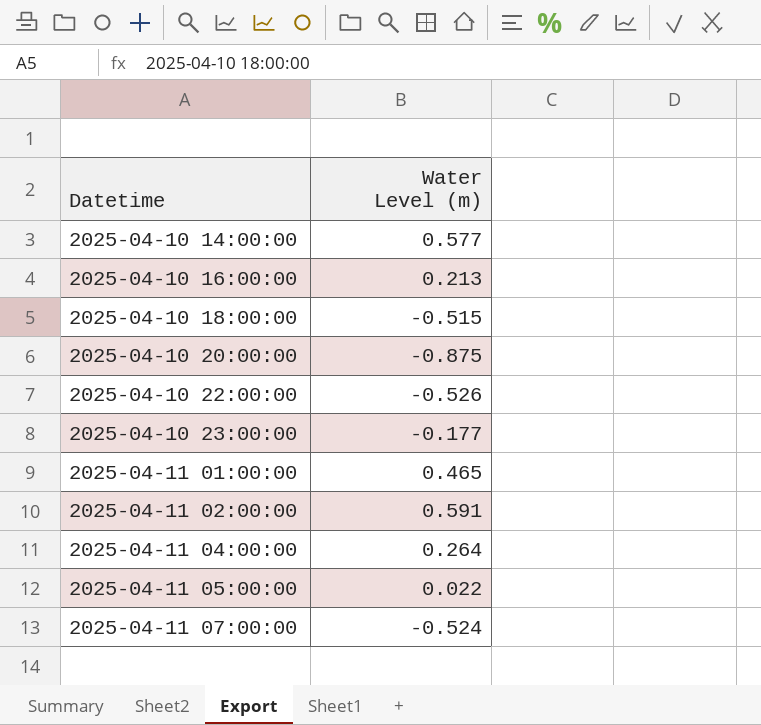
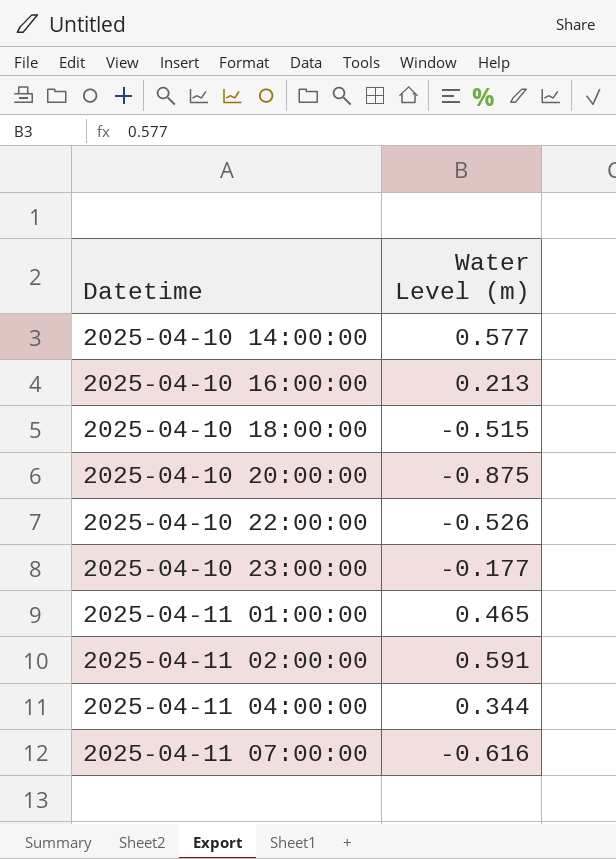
row 2025-04-11 05:00:00: 0.022 -> none
2025-04-11 04:00:00 | Water Level (m): 0.264 -> 0.344
2025-04-11 07:00:00 | Water Level (m): -0.524 -> -0.616

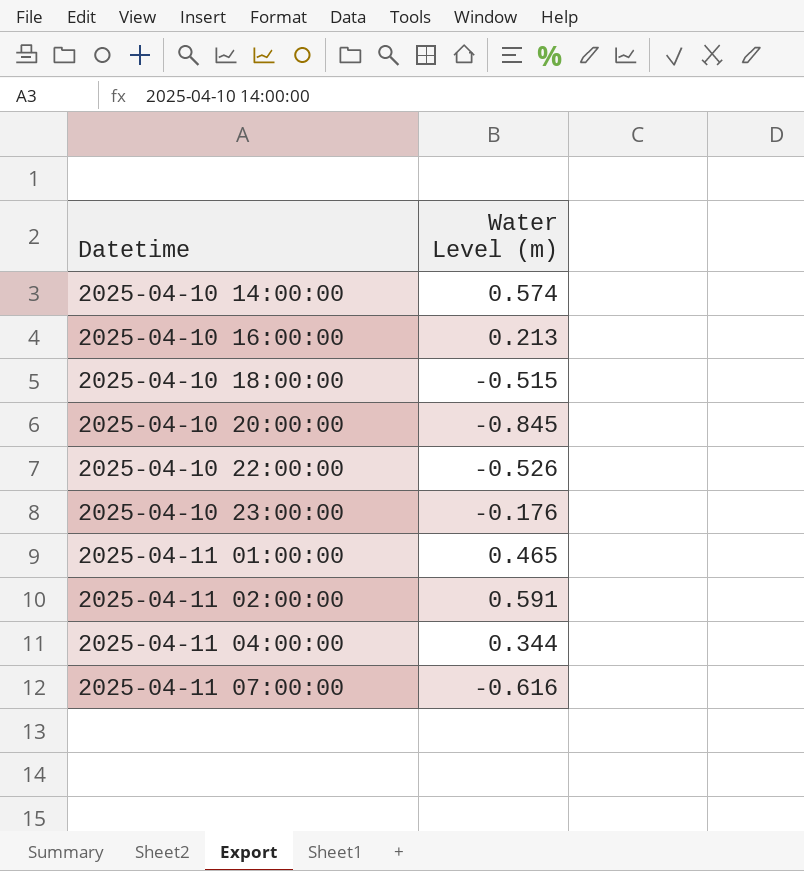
2025-04-10 14:00:00 | Water Level (m): 0.577 -> 0.574
2025-04-10 20:00:00 | Water Level (m): -0.875 -> -0.845
2025-04-10 23:00:00 | Water Level (m): -0.177 -> -0.176

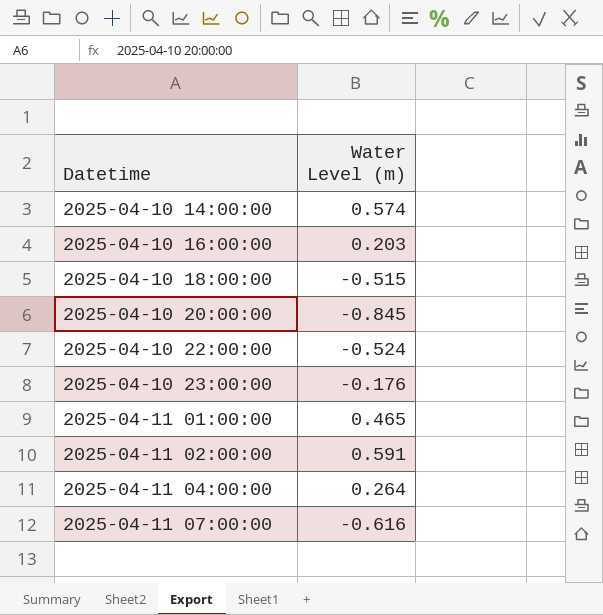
2025-04-10 16:00:00 | Water Level (m): 0.213 -> 0.203
2025-04-10 22:00:00 | Water Level (m): -0.526 -> -0.524
2025-04-11 04:00:00 | Water Level (m): 0.344 -> 0.264

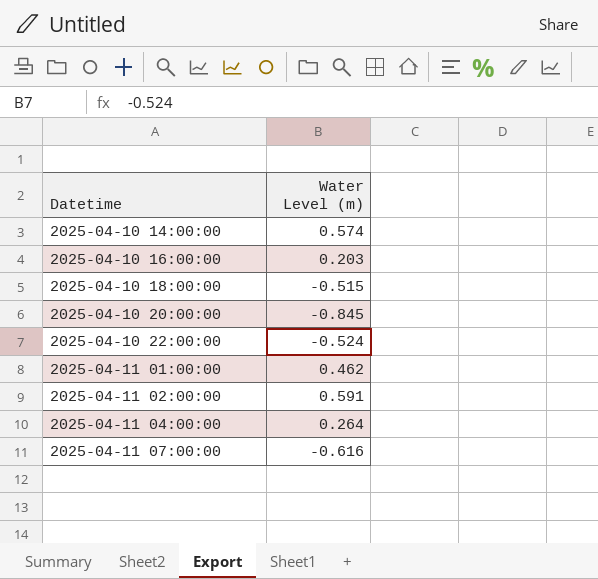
row 2025-04-10 23:00:00: -0.176 -> none
2025-04-11 01:00:00 | Water Level (m): 0.465 -> 0.462

